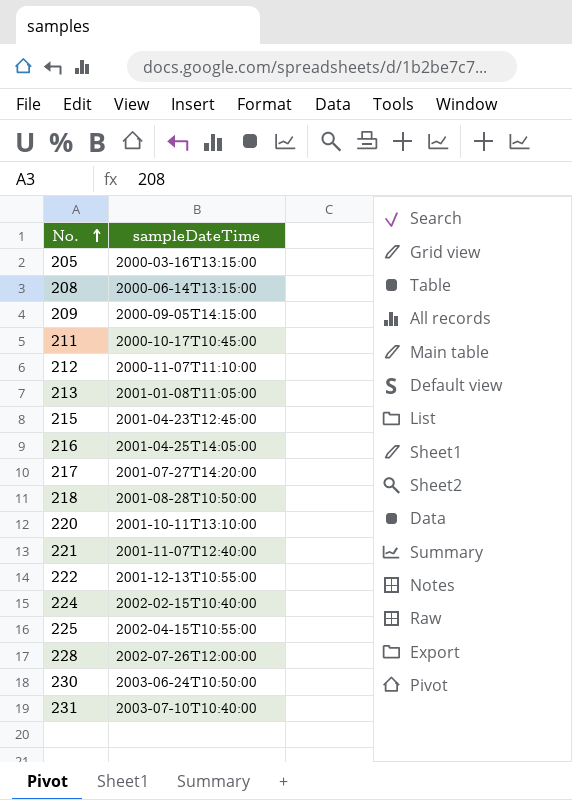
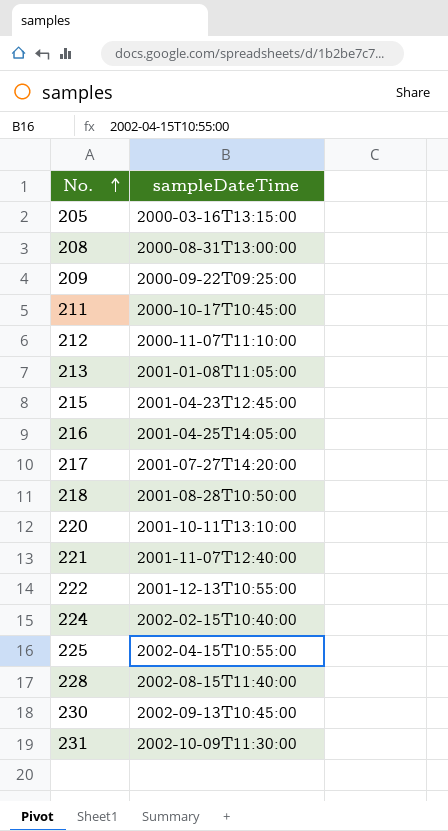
208 | sampleDateTime: 2000-06-14T13:15:00 -> 2000-08-31T13:00:00
209 | sampleDateTime: 2000-09-05T14:15:00 -> 2000-09-22T09:25:00
228 | sampleDateTime: 2002-07-26T12:00:00 -> 2002-08-15T11:40:00
230 | sampleDateTime: 2003-06-24T10:50:00 -> 2002-09-13T10:45:00
231 | sampleDateTime: 2003-07-10T10:40:00 -> 2002-10-09T11:30:00

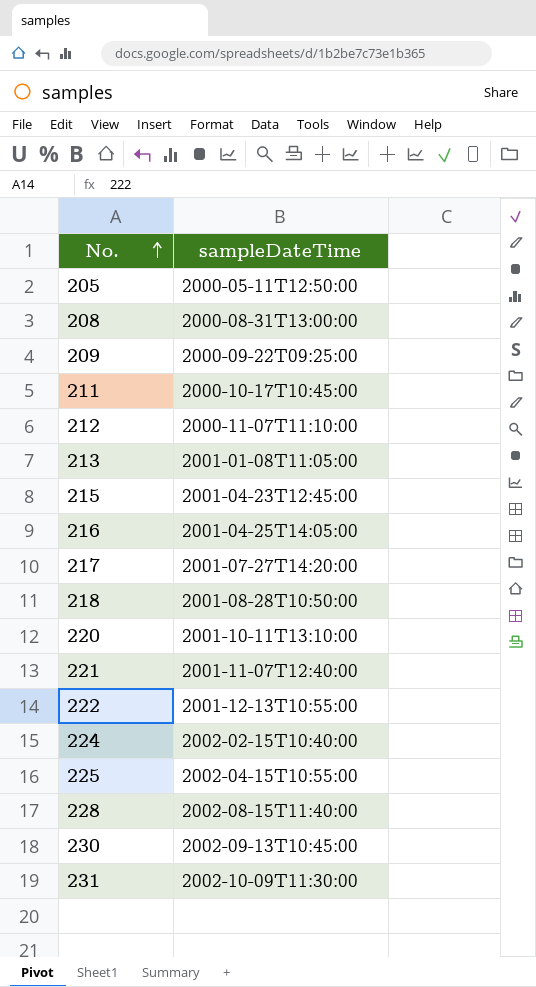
205 | sampleDateTime: 2000-03-16T13:15:00 -> 2000-05-11T12:50:00

